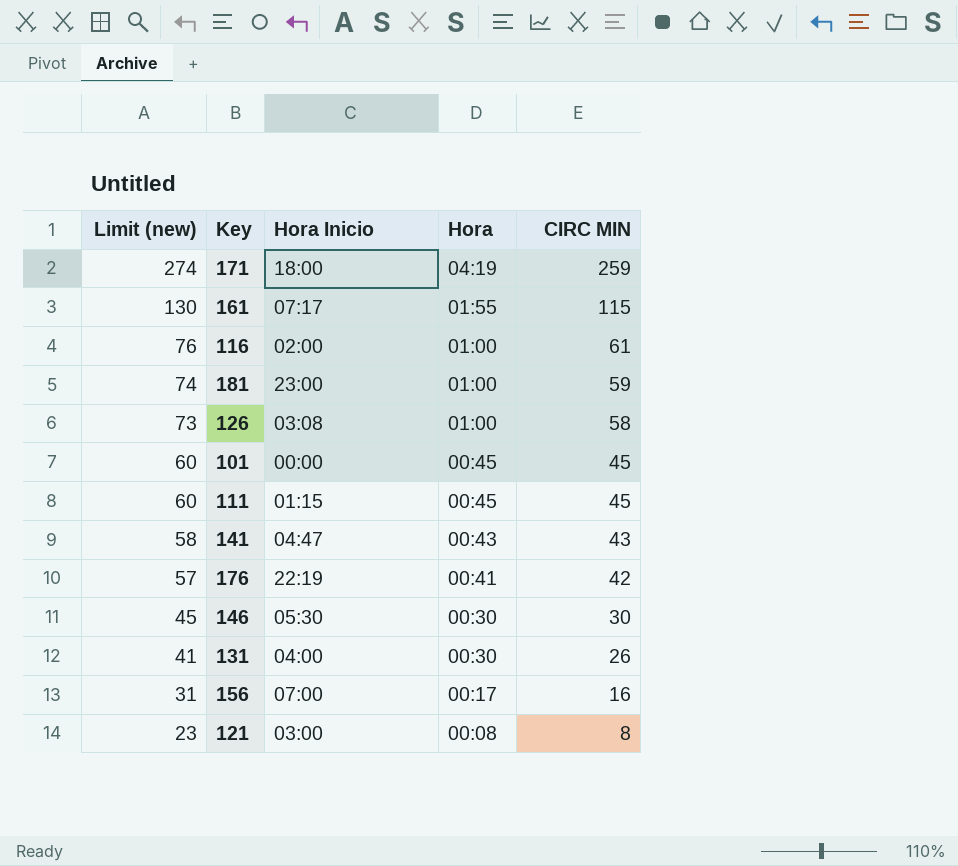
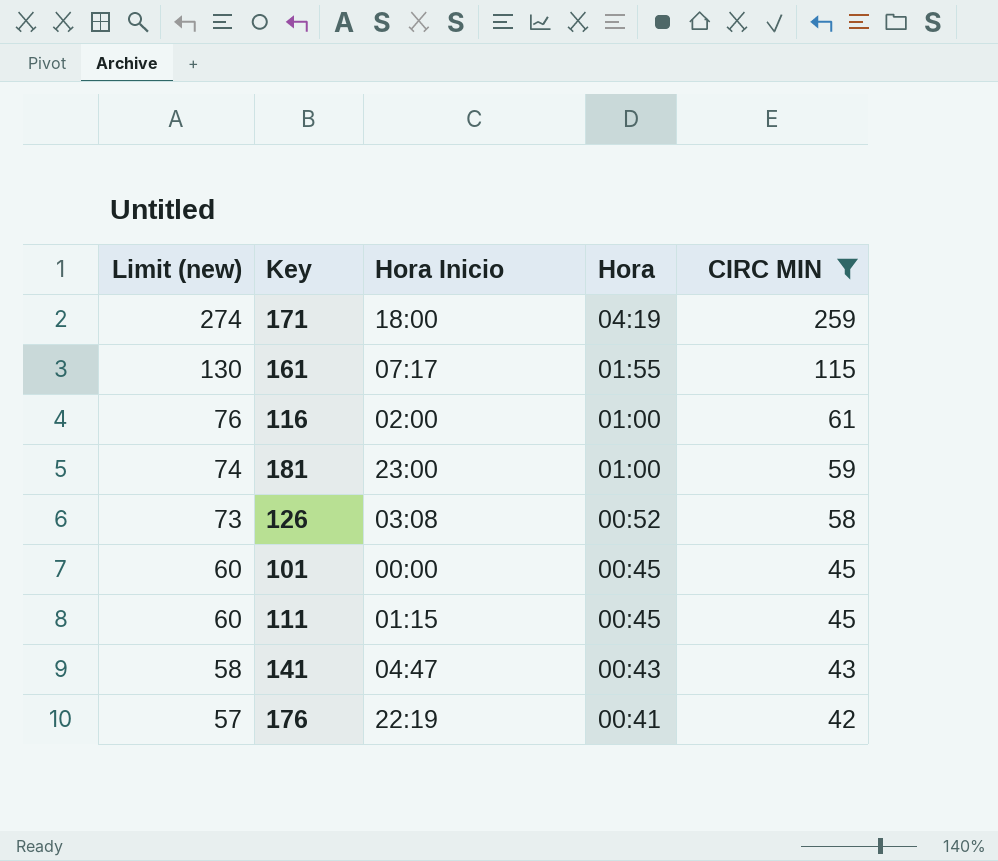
filter: none -> CIRC MIN >= 42
126 | Hora: 01:00 -> 00:52

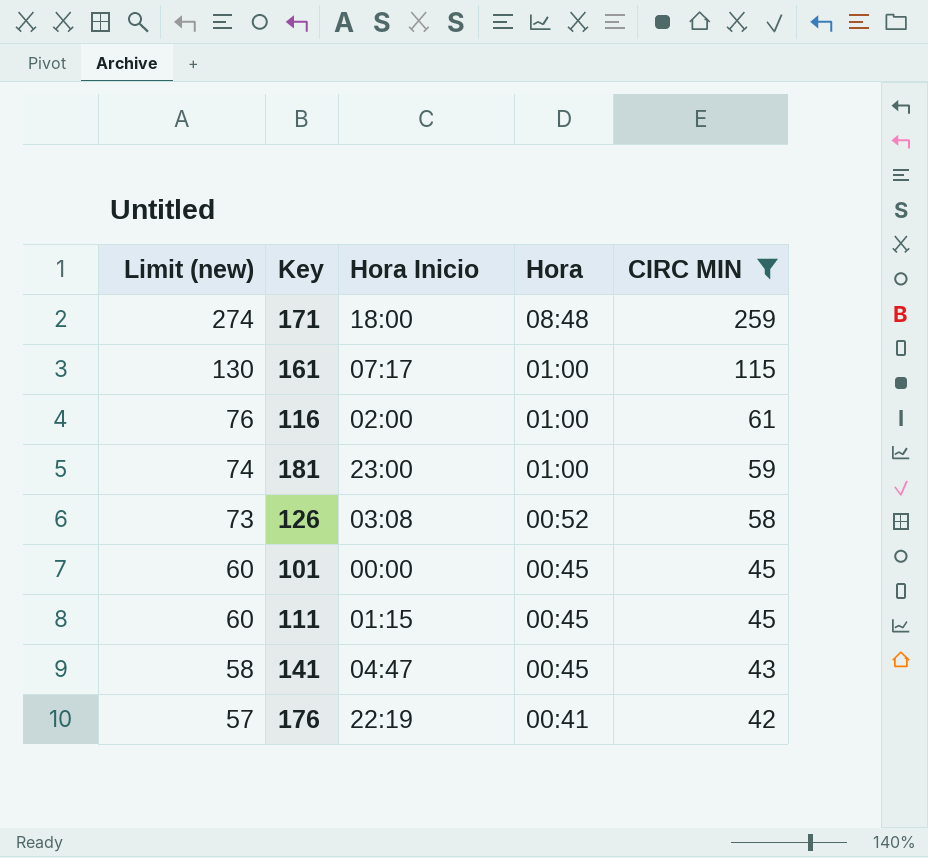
171 | Hora: 04:19 -> 08:48
161 | Hora: 01:55 -> 01:00
141 | Hora: 00:43 -> 00:45

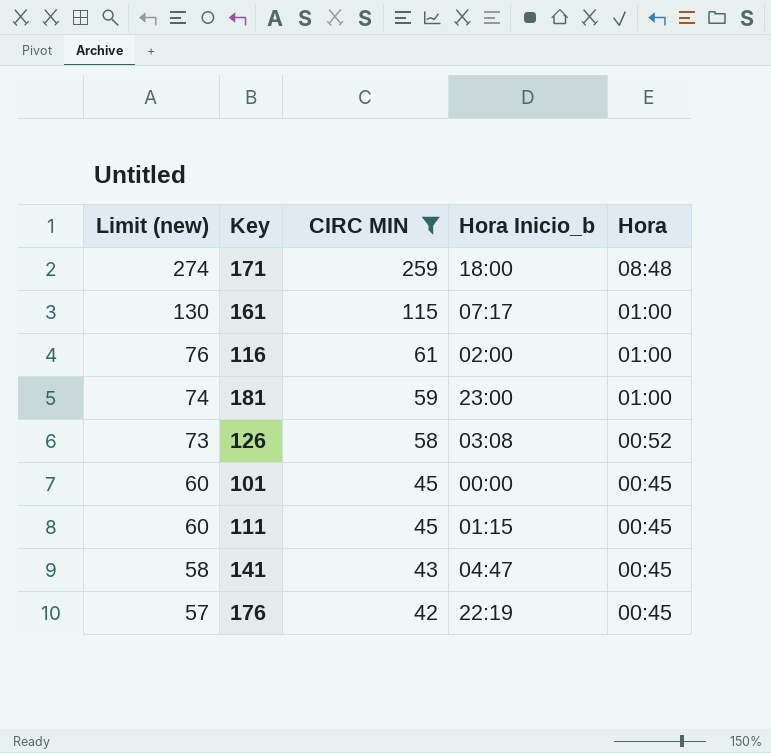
column CIRC MIN | position: 5 -> 3
column name: Hora Inicio -> Hora Inicio_b
176 | Hora: 00:41 -> 00:45

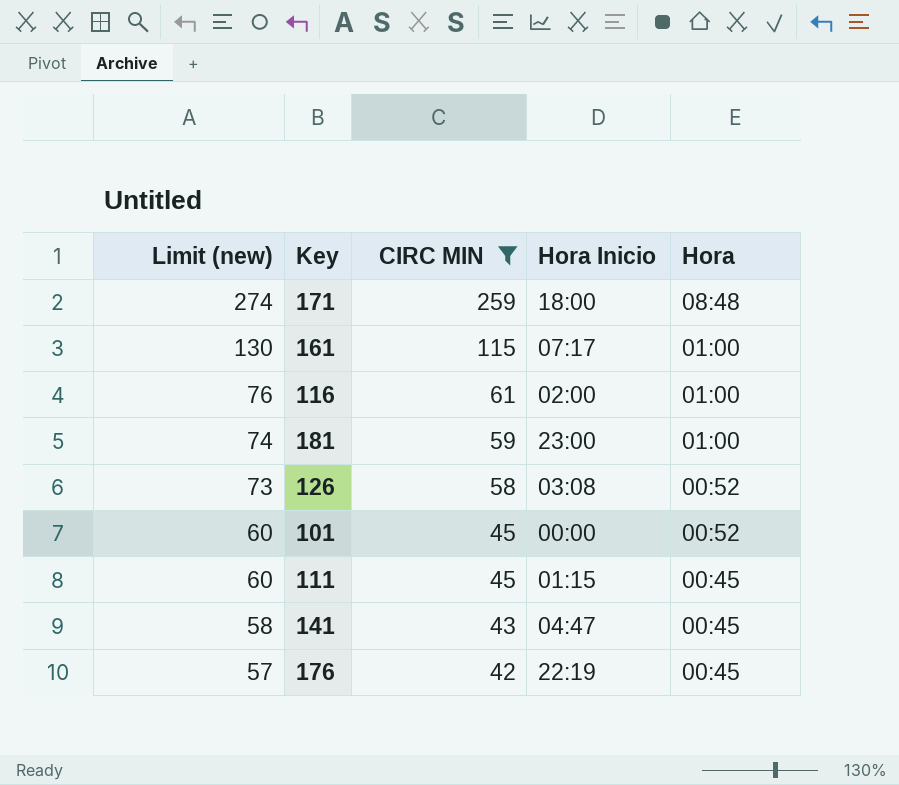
column name: Hora Inicio_b -> Hora Inicio
101 | Hora: 00:45 -> 00:52

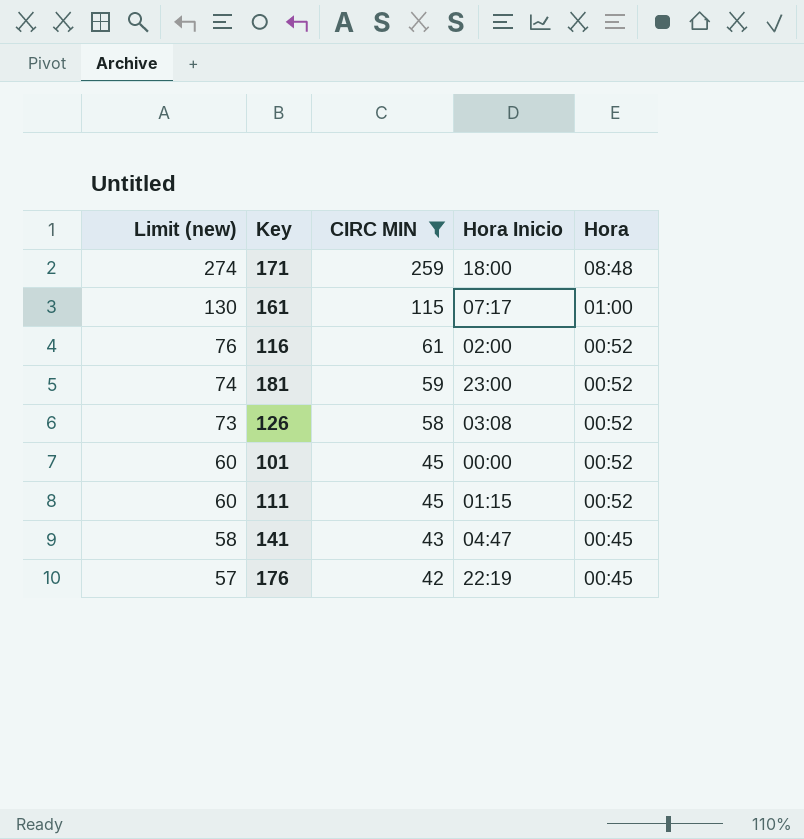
116 | Hora: 01:00 -> 00:52
181 | Hora: 01:00 -> 00:52
111 | Hora: 00:45 -> 00:52

